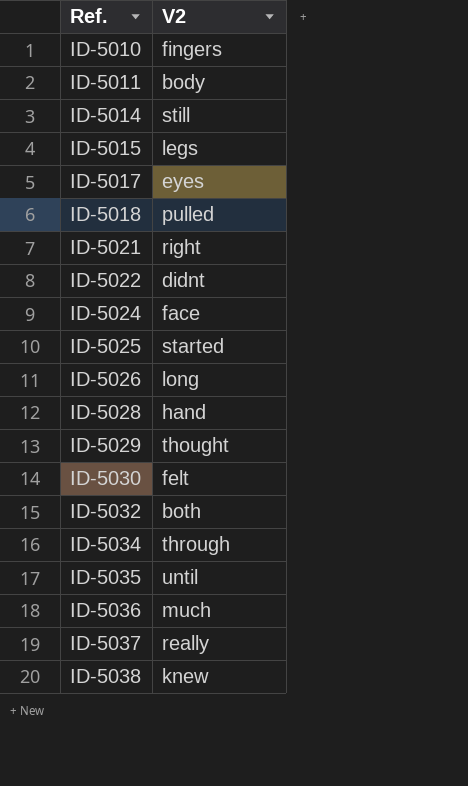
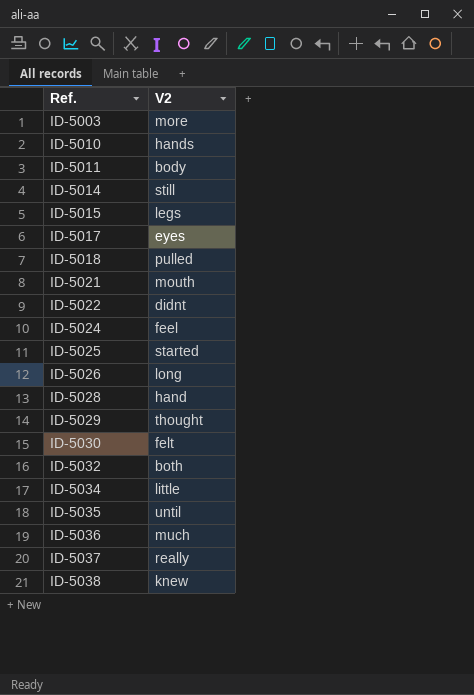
row ID-5003: none -> more
ID-5010 | V2: fingers -> hands
ID-5021 | V2: right -> mouth
ID-5024 | V2: face -> feel
ID-5034 | V2: through -> little

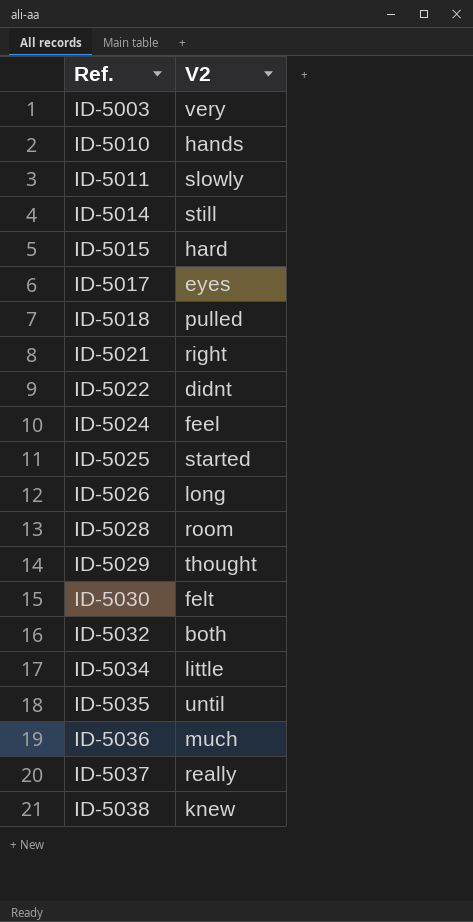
ID-5003 | V2: more -> very
ID-5011 | V2: body -> slowly
ID-5015 | V2: legs -> hard
ID-5021 | V2: mouth -> right
ID-5028 | V2: hand -> room

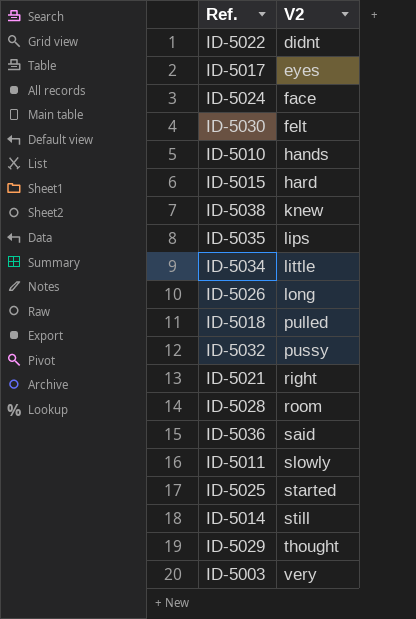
row order: Ref. ascending -> V2 ascending
row ID-5037: really -> none
ID-5024 | V2: feel -> face
ID-5035 | V2: until -> lips
ID-5032 | V2: both -> pussy
ID-5036 | V2: much -> said

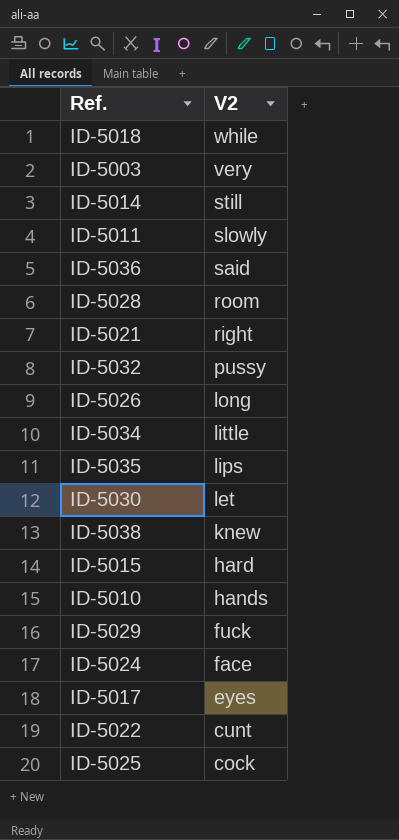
row order: V2 ascending -> V2 descending
ID-5018 | V2: pulled -> while
ID-5030 | V2: felt -> let
ID-5029 | V2: thought -> fuck
ID-5022 | V2: didnt -> cunt
ID-5025 | V2: started -> cock

